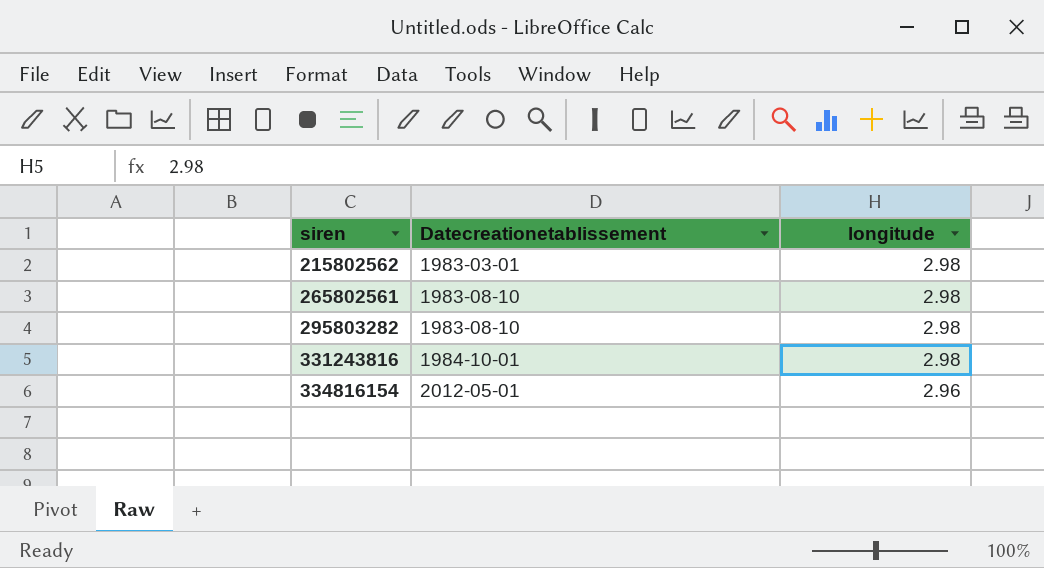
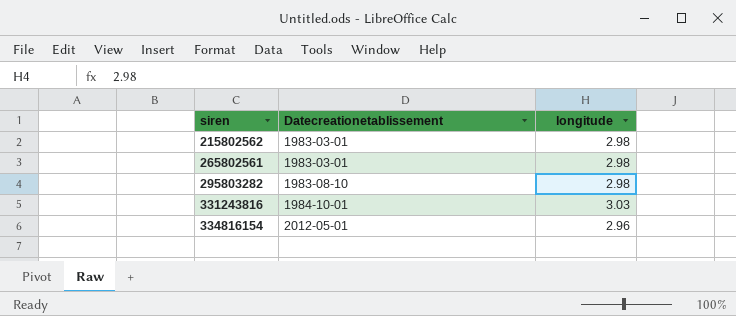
265802561 | Datecreationetablissement: 1983-08-10 -> 1983-03-01
331243816 | longitude: 2.98 -> 3.03

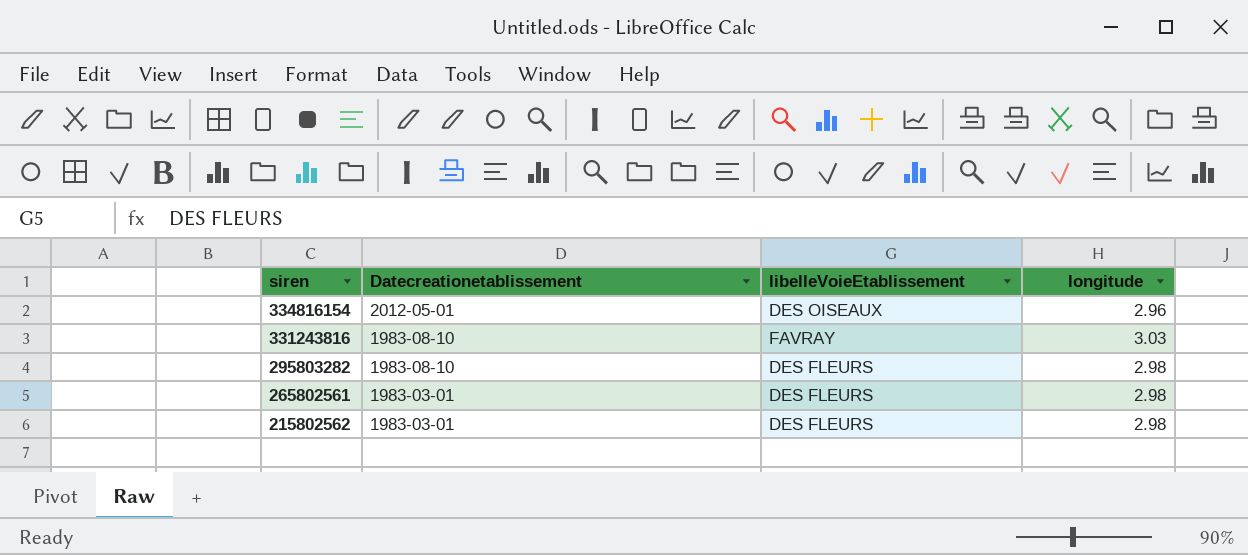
row order: siren ascending -> siren descending
column libelleVoieEtablissement | position: none -> 3
331243816 | Datecreationetablissement: 1984-10-01 -> 1983-08-10

